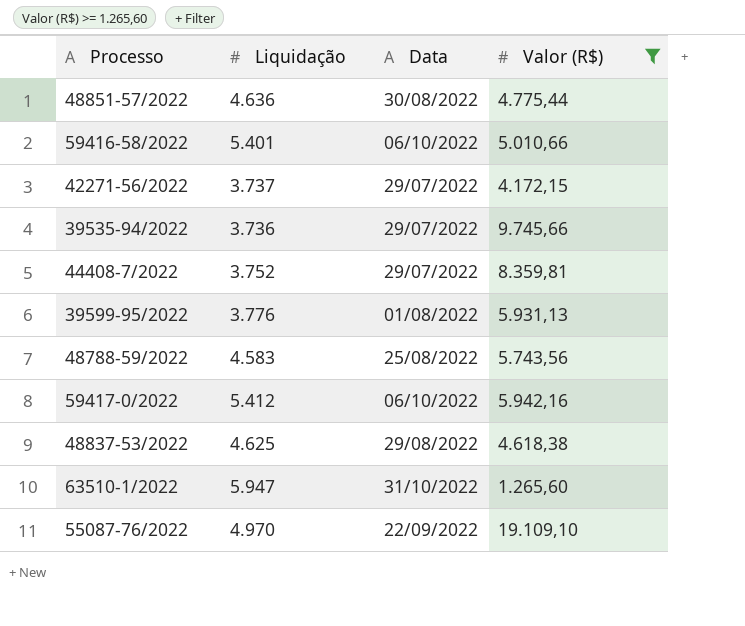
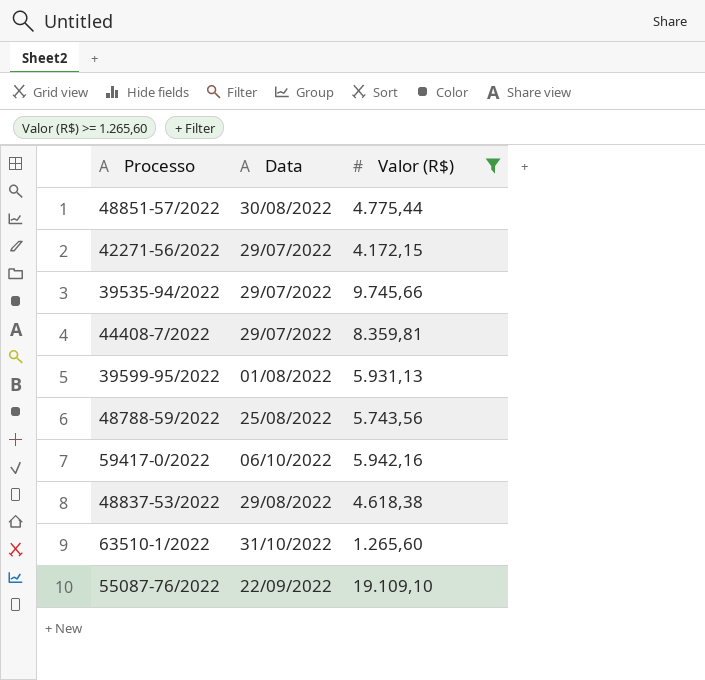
column Liquidação | position: 2 -> none
row 59416-58/2022: 5.401 | 06/10/2022 | 5.010,66 -> none

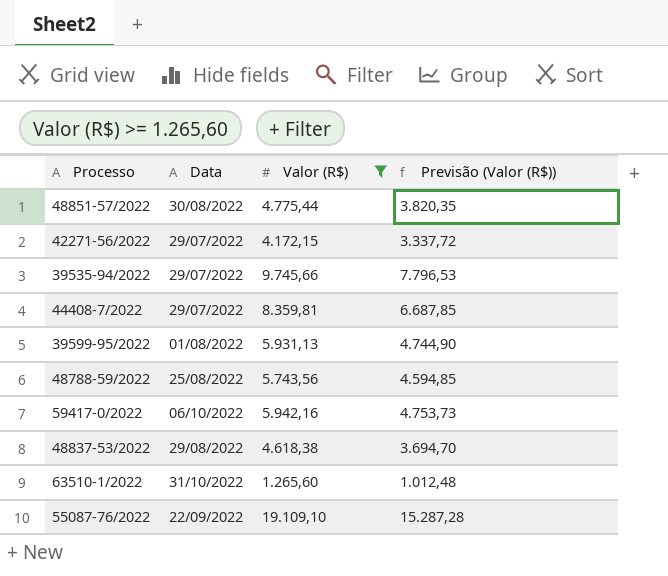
column Previsão (Valor (R$)) | formula: none -> [Valor (R$)] * 0,8

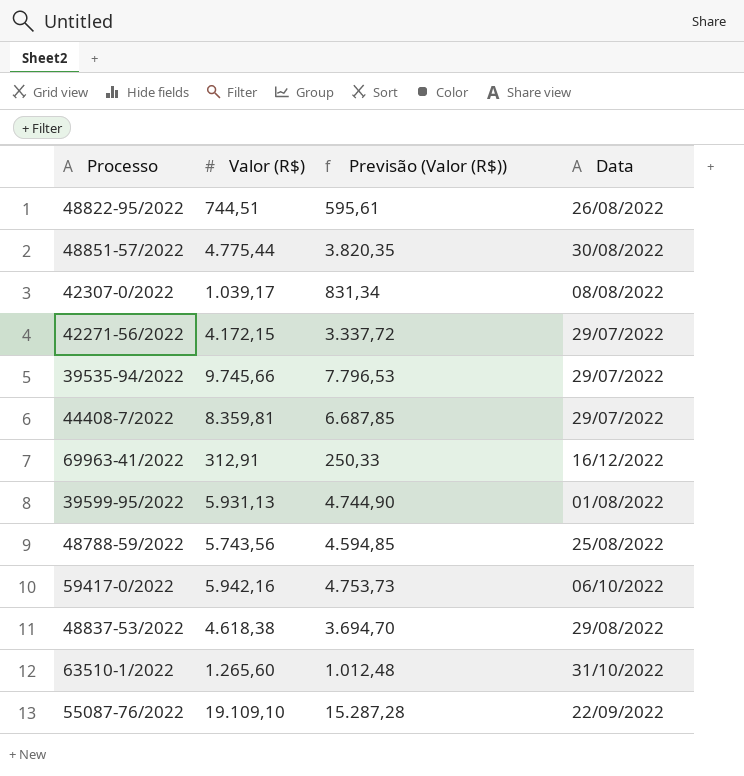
filter: Valor (R$) >= 1.265,60 -> none
column Data | position: 2 -> 4

